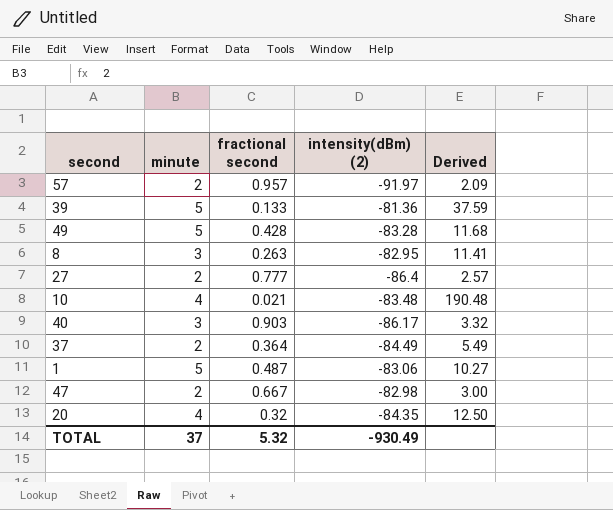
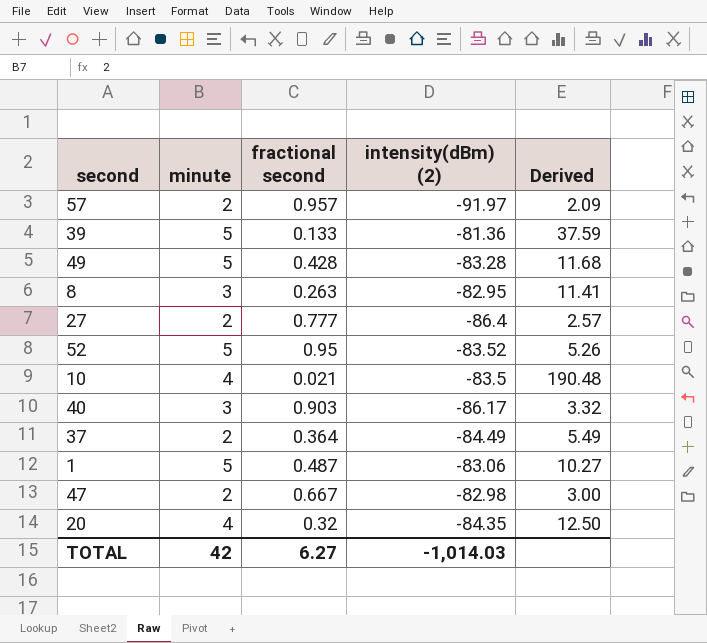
row 52: none -> 5 | 0.95 | -83.52 | 5.26
10 | intensity(dBm) (2): -83.48 -> -83.5
TOTAL | minute: 37 -> 42
TOTAL | fractional second: 5.32 -> 6.27
TOTAL | intensity(dBm) (2): -930.49 -> -1,014.03

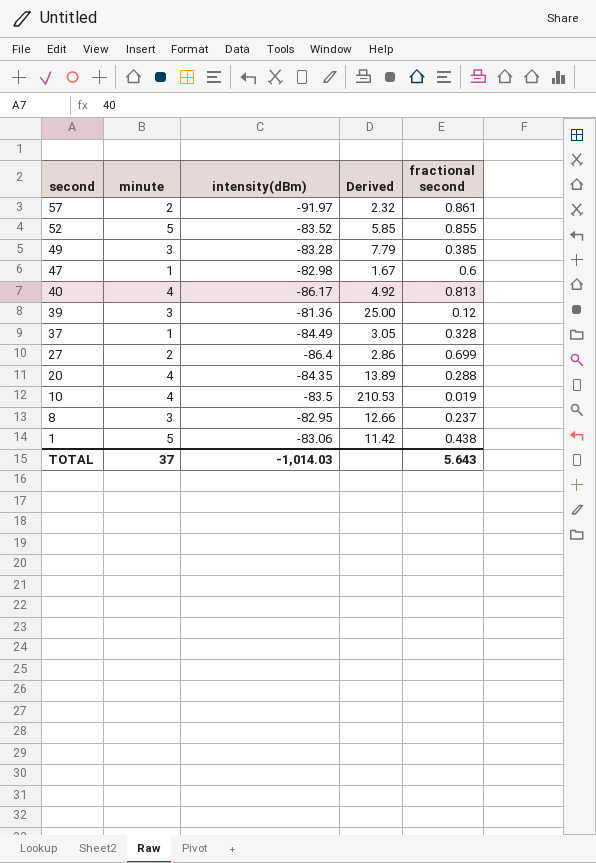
row order: none -> second descending
column name: intensity(dBm) (2) -> intensity(dBm)
column fractional second | position: 3 -> 5
57 | Derived: 2.09 -> 2.32
57 | fractional second: 0.957 -> 0.861
52 | Derived: 5.26 -> 5.85
52 | fractional second: 0.95 -> 0.855
49 | minute: 5 -> 3
49 | Derived: 11.68 -> 7.79
49 | fractional second: 0.428 -> 0.385
47 | minute: 2 -> 1
47 | Derived: 3.00 -> 1.67
47 | fractional second: 0.667 -> 0.6
40 | minute: 3 -> 4
40 | Derived: 3.32 -> 4.92
40 | fractional second: 0.903 -> 0.813
39 | minute: 5 -> 3
39 | Derived: 37.59 -> 25.00
39 | fractional second: 0.133 -> 0.12
37 | minute: 2 -> 1
37 | Derived: 5.49 -> 3.05
37 | fractional second: 0.364 -> 0.328
27 | Derived: 2.57 -> 2.86
27 | fractional second: 0.777 -> 0.699
20 | Derived: 12.50 -> 13.89
20 | fractional second: 0.32 -> 0.288
10 | Derived: 190.48 -> 210.53
10 | fractional second: 0.021 -> 0.019
8 | Derived: 11.41 -> 12.66
8 | fractional second: 0.263 -> 0.237
1 | Derived: 10.27 -> 11.42
1 | fractional second: 0.487 -> 0.438
TOTAL | minute: 42 -> 37
TOTAL | fractional second: 6.27 -> 5.643

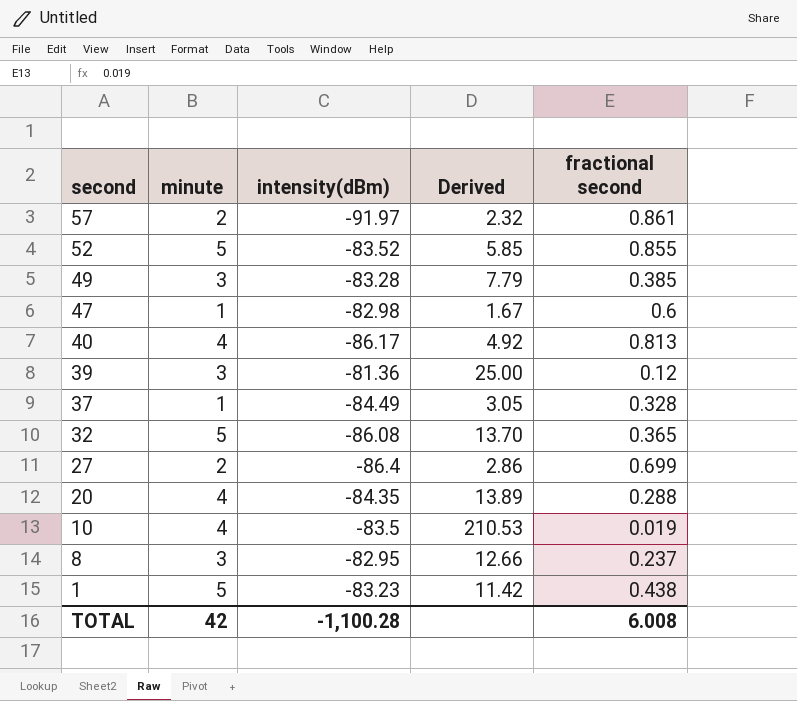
row 32: none -> 5 | -86.08 | 13.70 | 0.365
1 | intensity(dBm): -83.06 -> -83.23
TOTAL | minute: 37 -> 42
TOTAL | intensity(dBm): -1,014.03 -> -1,100.28
TOTAL | fractional second: 5.643 -> 6.008

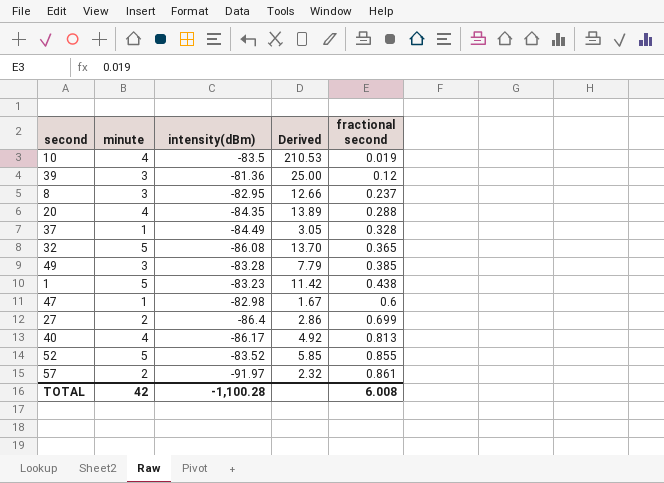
row order: second descending -> fractional second ascending

